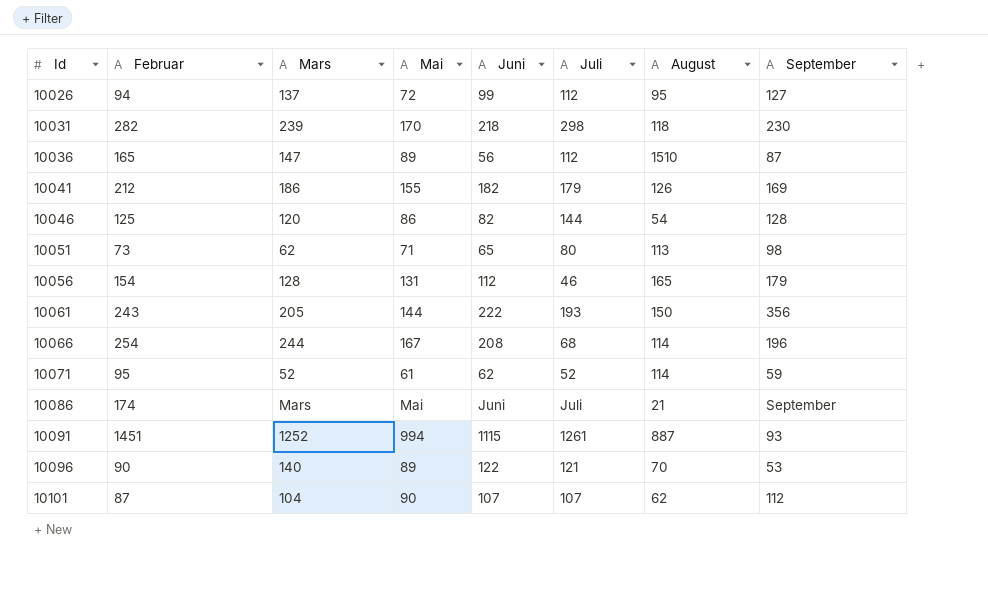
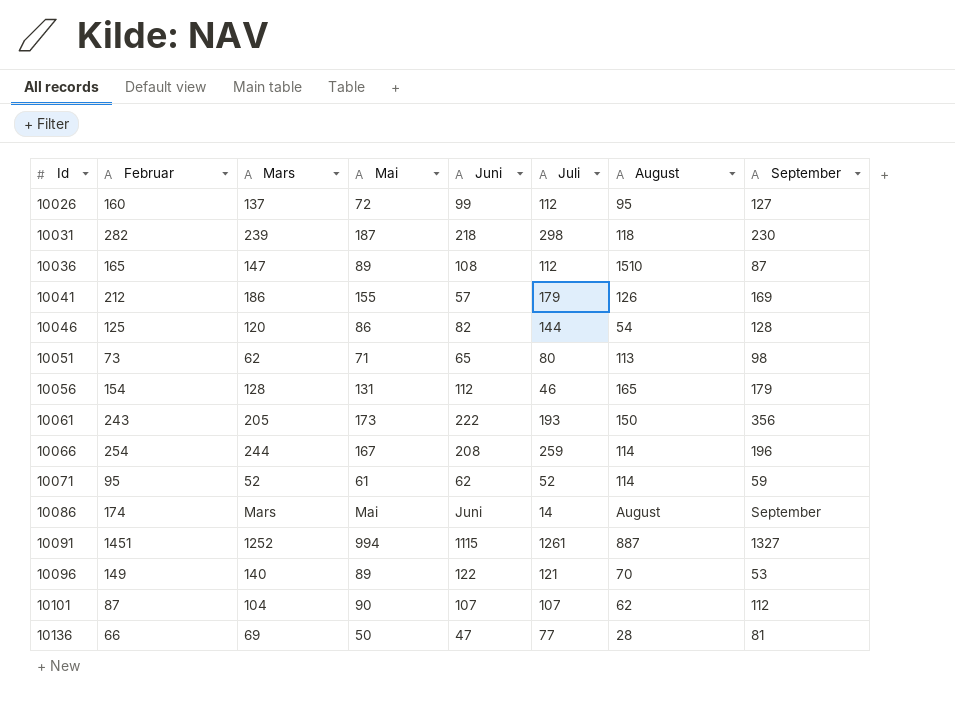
10026 | Februar: 94 -> 160
10031 | Mai: 170 -> 187
10036 | Juni: 56 -> 108
10041 | Juni: 182 -> 57
10061 | Mai: 144 -> 173
10066 | Juli: 68 -> 259
10086 | Juli: Juli -> 14
10086 | August: 21 -> August
10091 | September: 93 -> 1327
10096 | Februar: 90 -> 149
row 10136: none -> 66 | 69 | 50 | 47 | 77 | 28 | 81

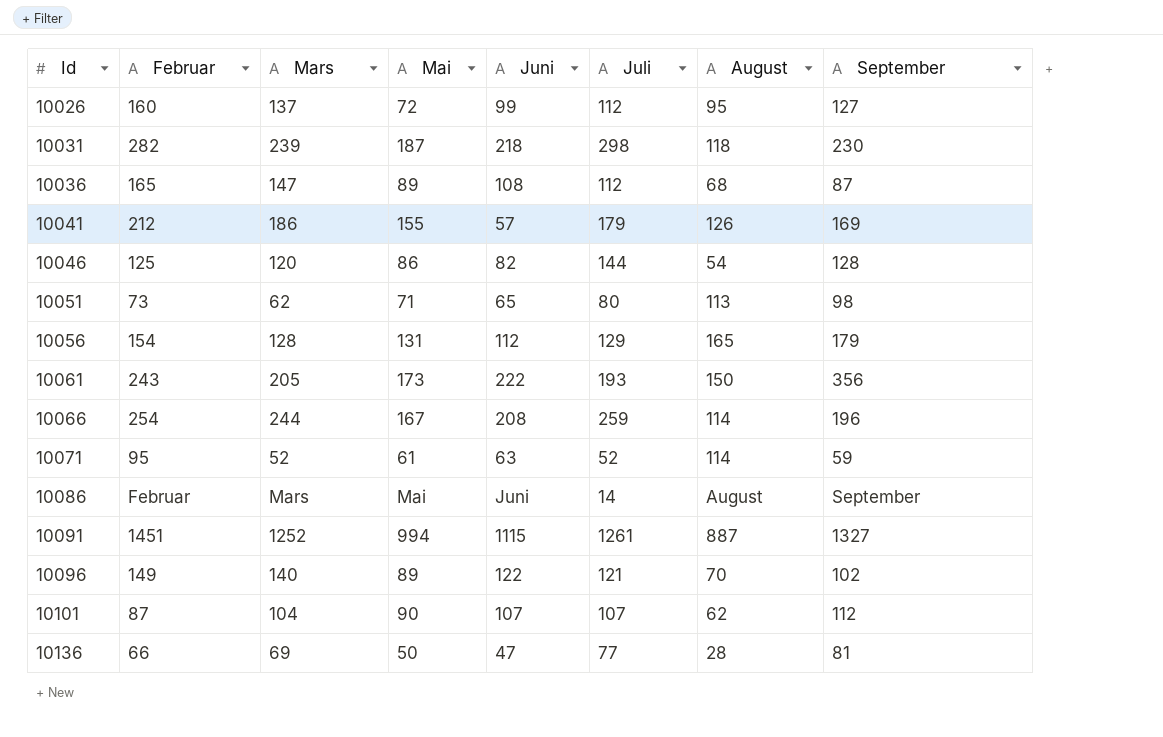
10036 | August: 1510 -> 68
10056 | Juli: 46 -> 129
10071 | Juni: 62 -> 63
10086 | Februar: 174 -> Februar
10096 | September: 53 -> 102

